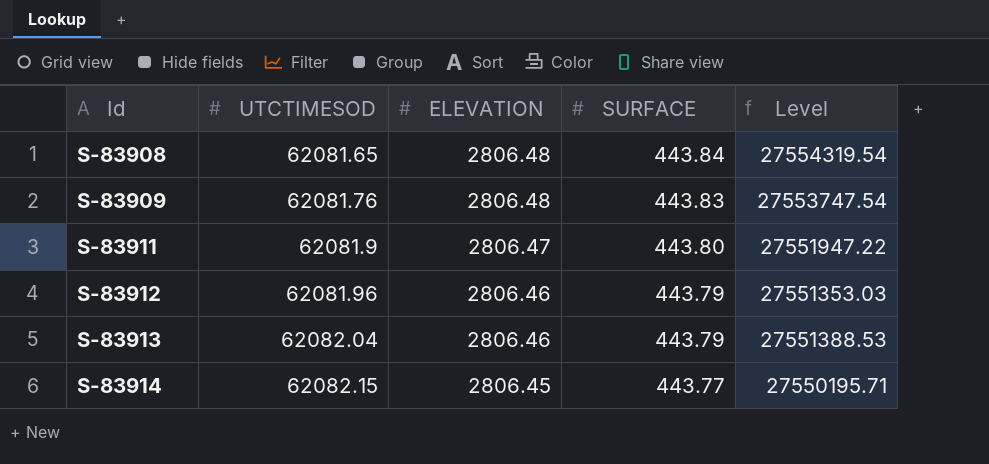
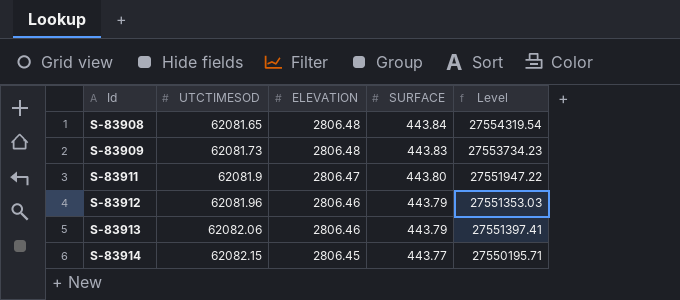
S-83909 | UTCTIMESOD: 62081.76 -> 62081.73
S-83909 | Level: 27553747.54 -> 27553734.23
S-83913 | UTCTIMESOD: 62082.04 -> 62082.06
S-83913 | Level: 27551388.53 -> 27551397.41

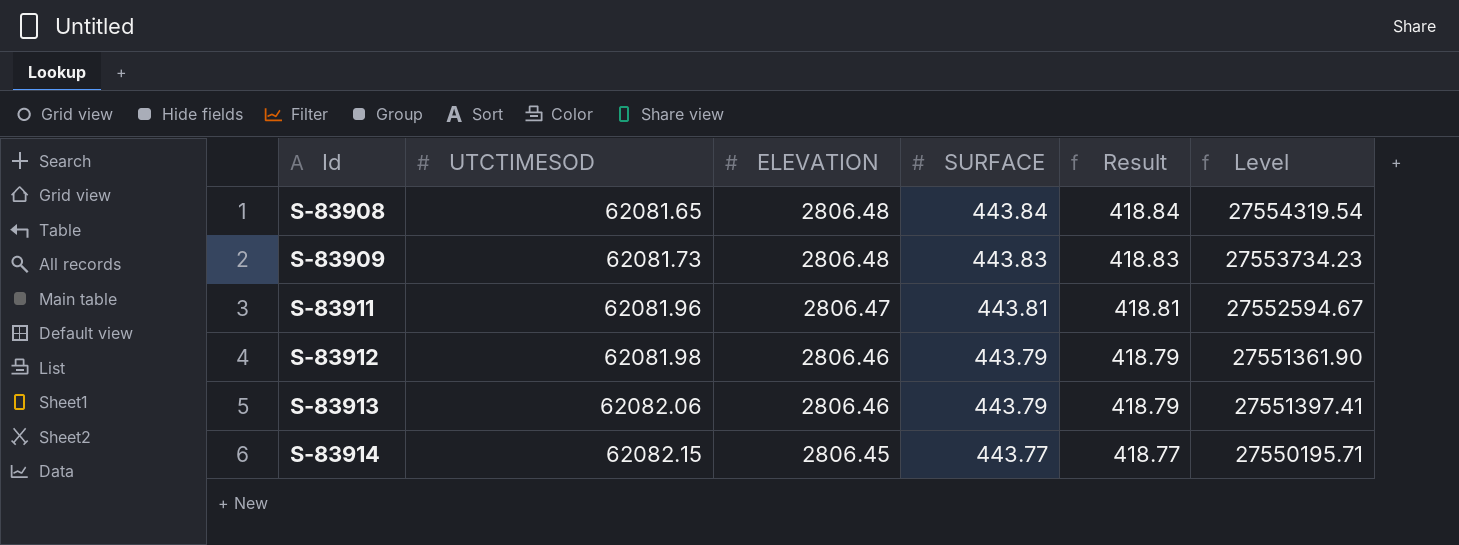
column Result | formula: none -> [SURFACE] - 25
S-83911 | UTCTIMESOD: 62081.9 -> 62081.96
S-83911 | SURFACE: 443.80 -> 443.81
S-83911 | Level: 27551947.22 -> 27552594.67
S-83912 | UTCTIMESOD: 62081.96 -> 62081.98
S-83912 | Level: 27551353.03 -> 27551361.90

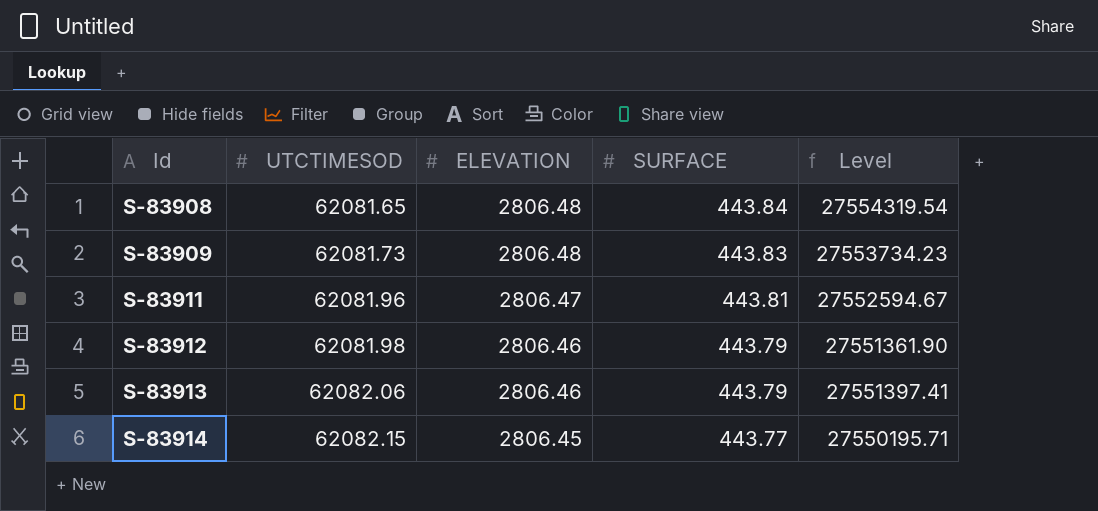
column Result | formula: [SURFACE] - 25 -> none

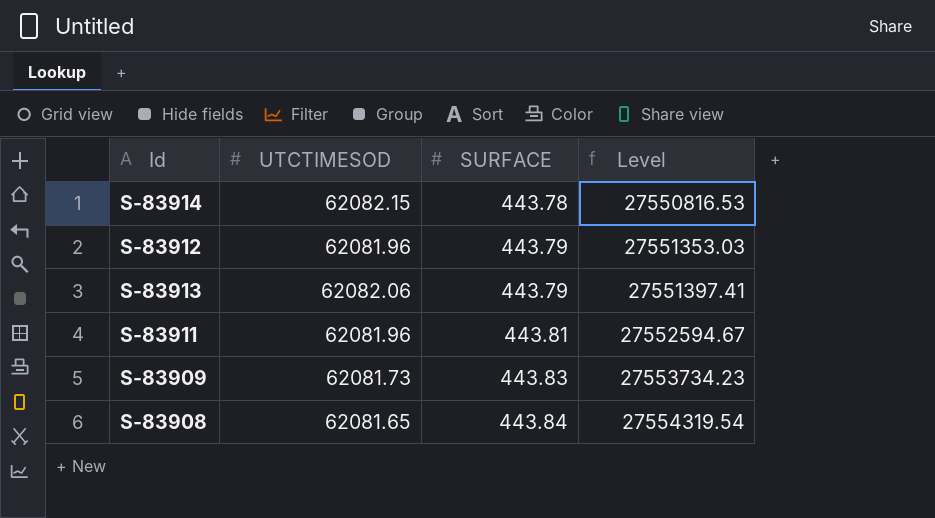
row order: Id ascending -> SURFACE ascending
column ELEVATION | position: 3 -> none
S-83914 | SURFACE: 443.77 -> 443.78
S-83914 | Level: 27550195.71 -> 27550816.53
S-83912 | UTCTIMESOD: 62081.98 -> 62081.96
S-83912 | Level: 27551361.90 -> 27551353.03

